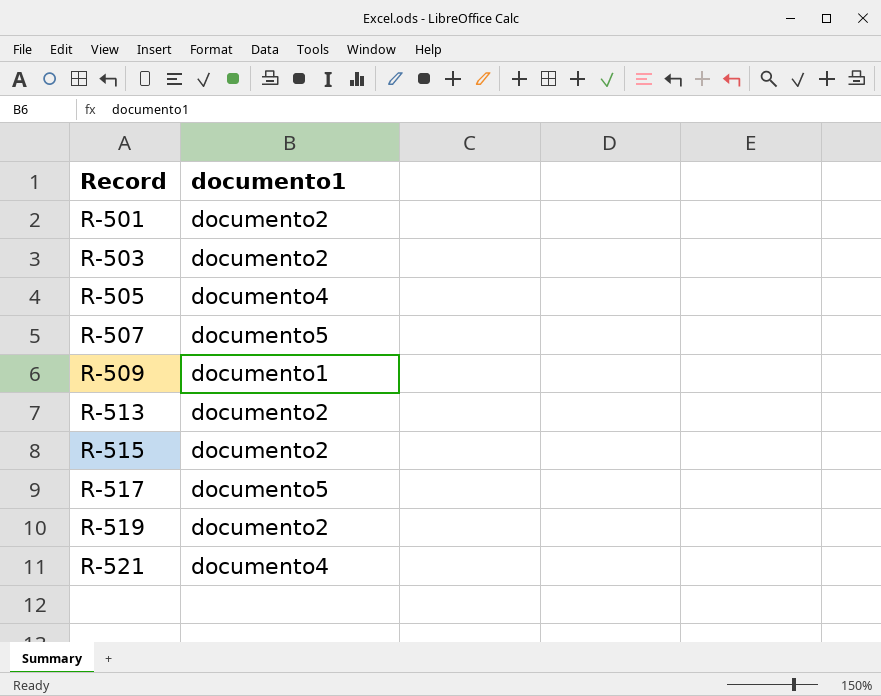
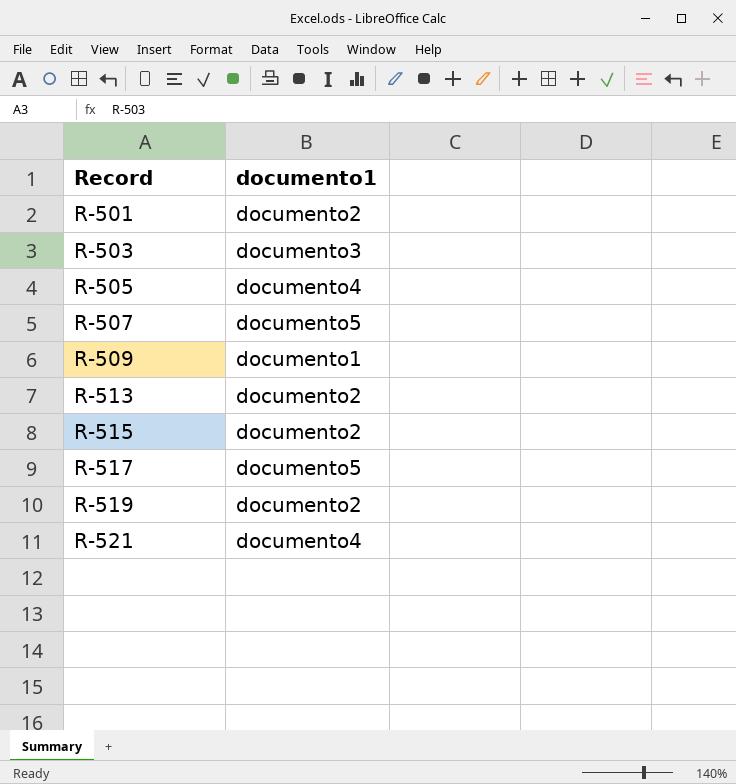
R-503 | documento1: documento2 -> documento3

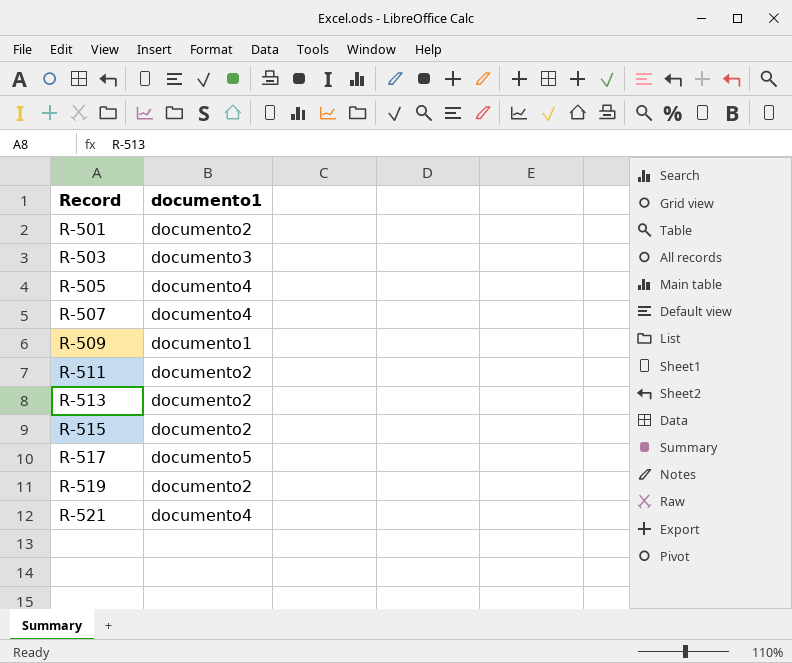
R-507 | documento1: documento5 -> documento4
row R-511: none -> documento2

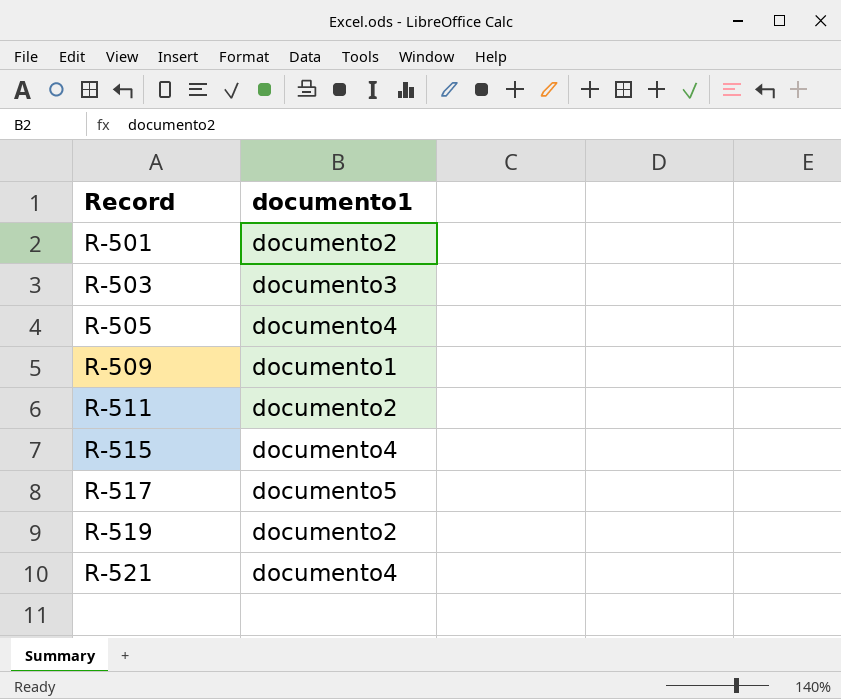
row R-507: documento4 -> none
row R-513: documento2 -> none
R-515 | documento1: documento2 -> documento4

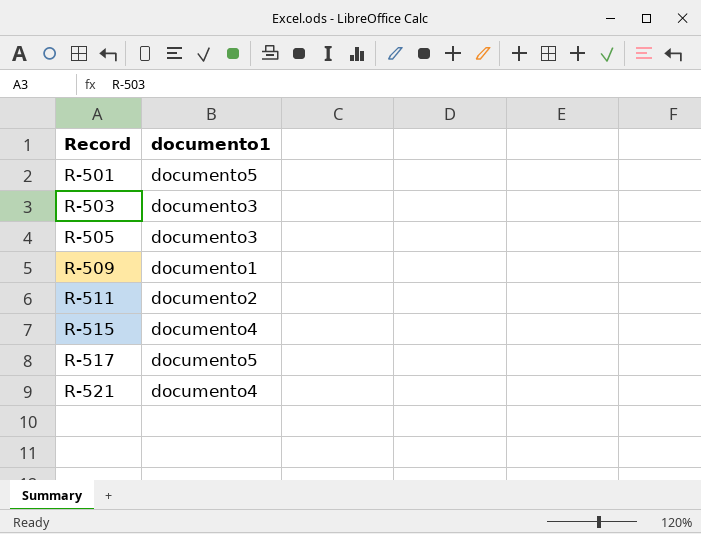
row R-519: documento2 -> none
R-501 | documento1: documento2 -> documento5
R-505 | documento1: documento4 -> documento3

